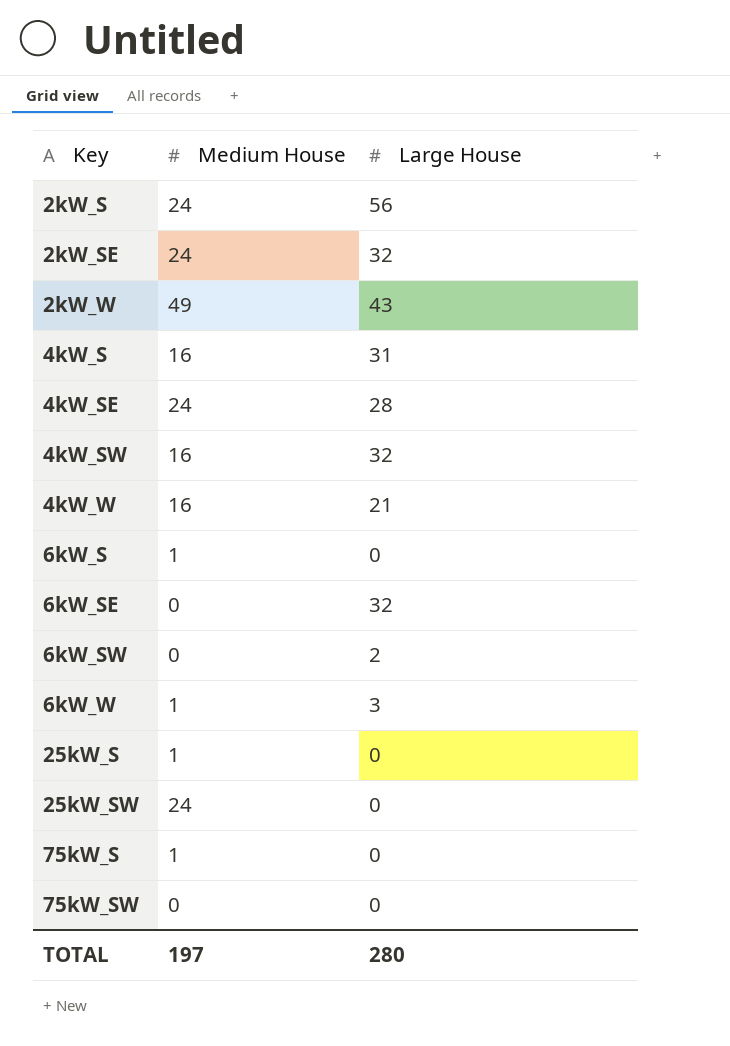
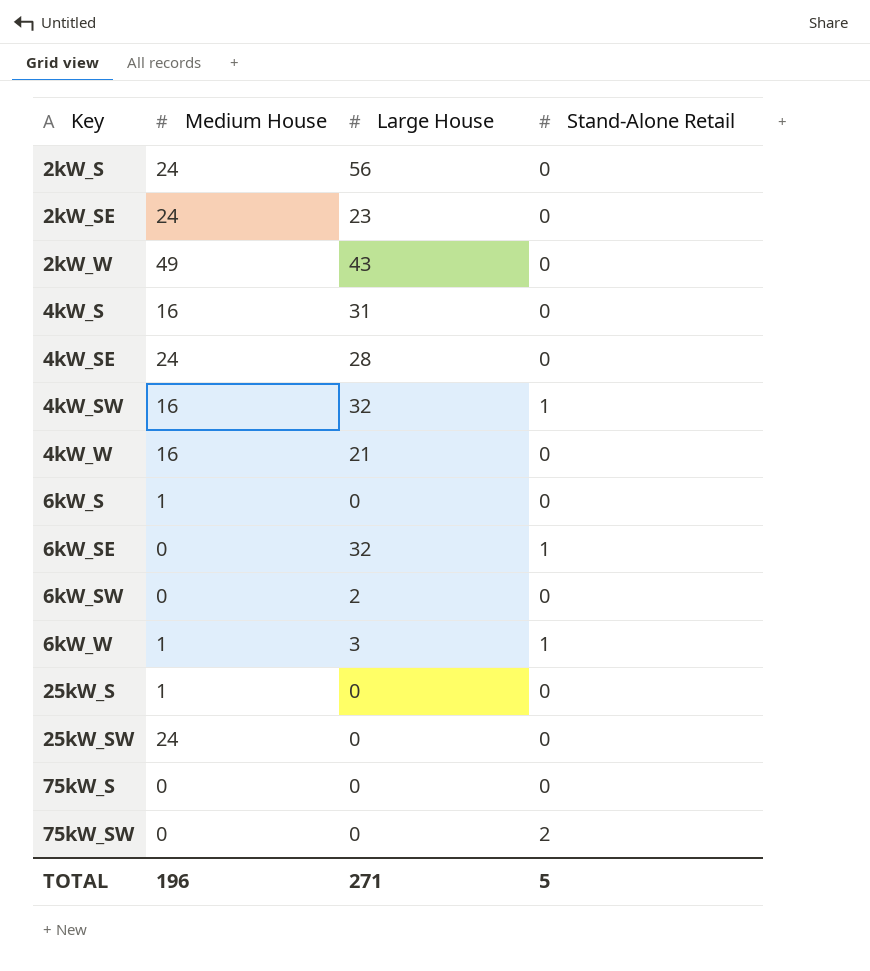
column Stand-Alone Retail | position: none -> 4
2kW_SE | Large House: 32 -> 23
75kW_S | Medium House: 1 -> 0
TOTAL | Medium House: 197 -> 196
TOTAL | Large House: 280 -> 271

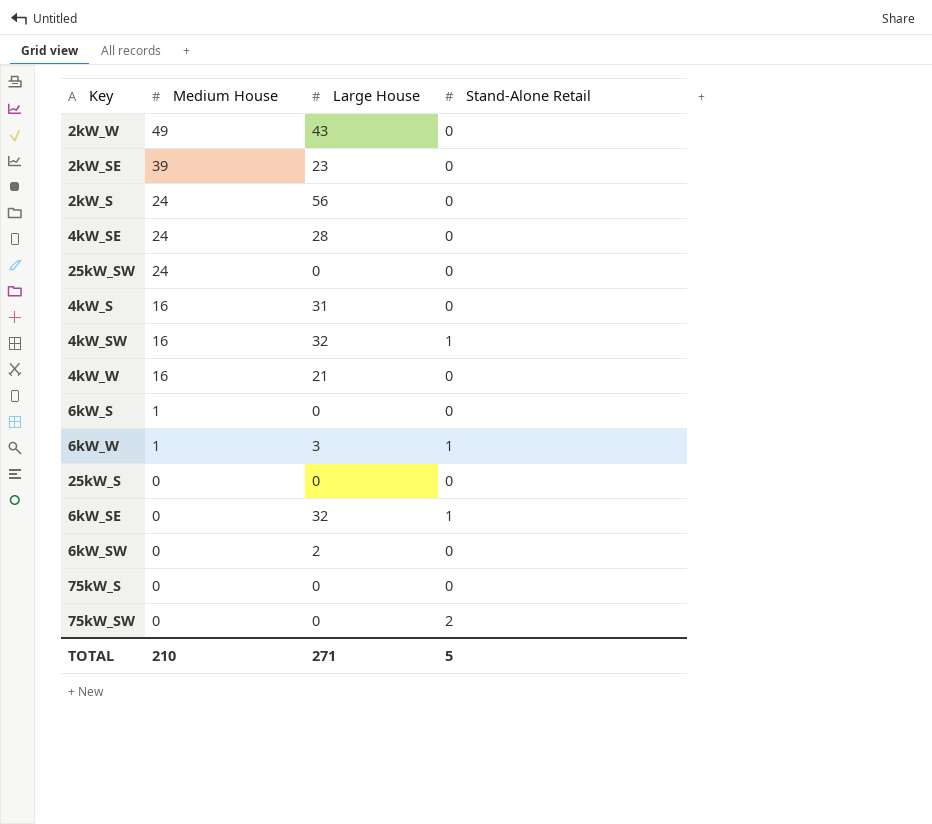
row order: Key ascending -> Medium House descending
2kW_SE | Medium House: 24 -> 39
25kW_S | Medium House: 1 -> 0
TOTAL | Medium House: 196 -> 210

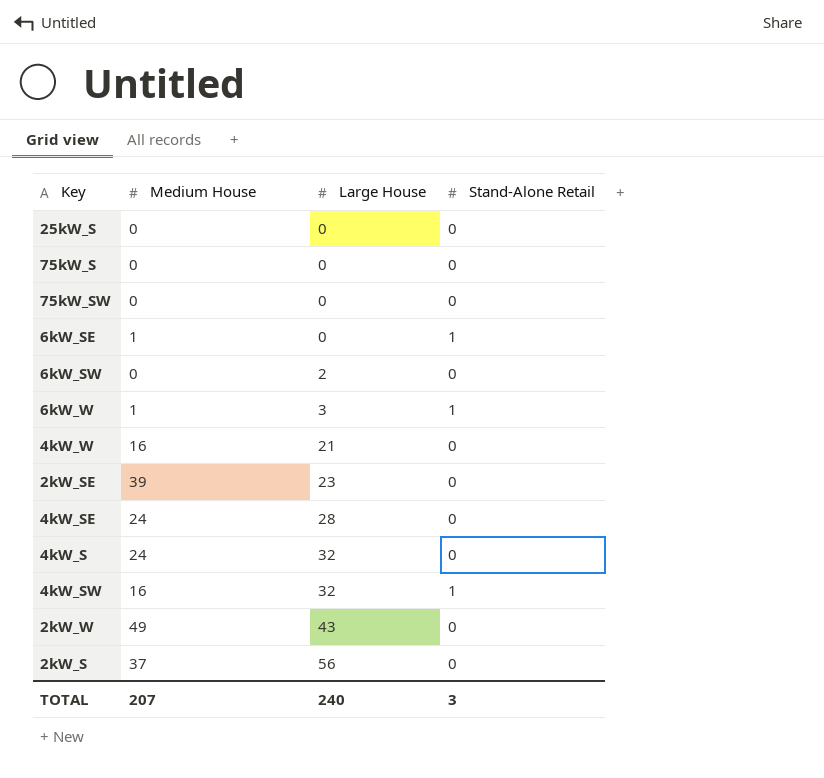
row order: Medium House descending -> Large House ascending
row 25kW_SW: 24 | 0 | 0 -> none
row 6kW_S: 1 | 0 | 0 -> none
75kW_SW | Stand-Alone Retail: 2 -> 0
6kW_SE | Medium House: 0 -> 1
6kW_SE | Large House: 32 -> 0
4kW_S | Medium House: 16 -> 24
4kW_S | Large House: 31 -> 32
2kW_S | Medium House: 24 -> 37
TOTAL | Medium House: 210 -> 207
TOTAL | Large House: 271 -> 240
TOTAL | Stand-Alone Retail: 5 -> 3

